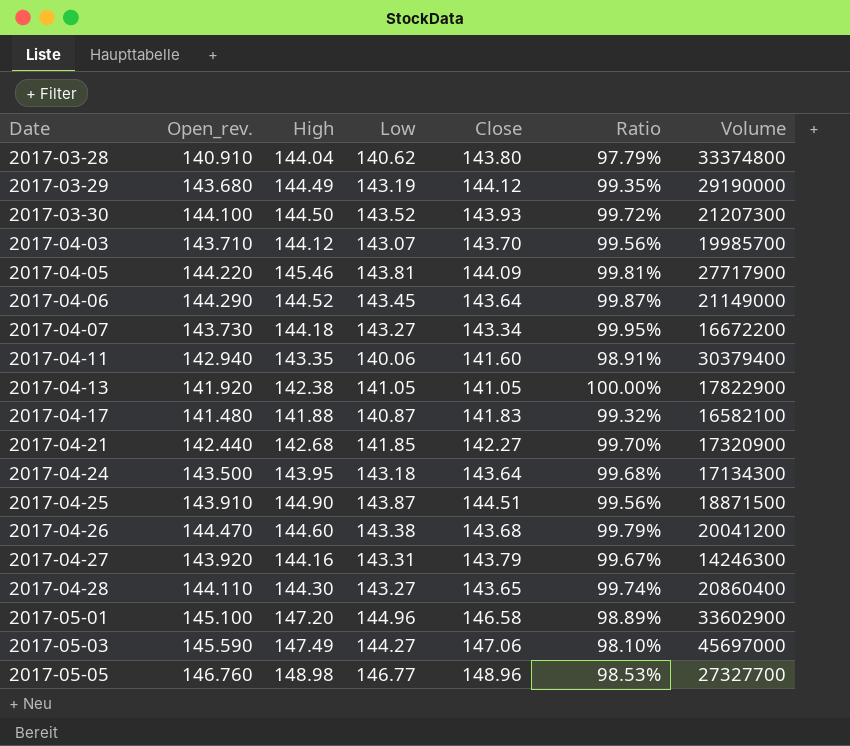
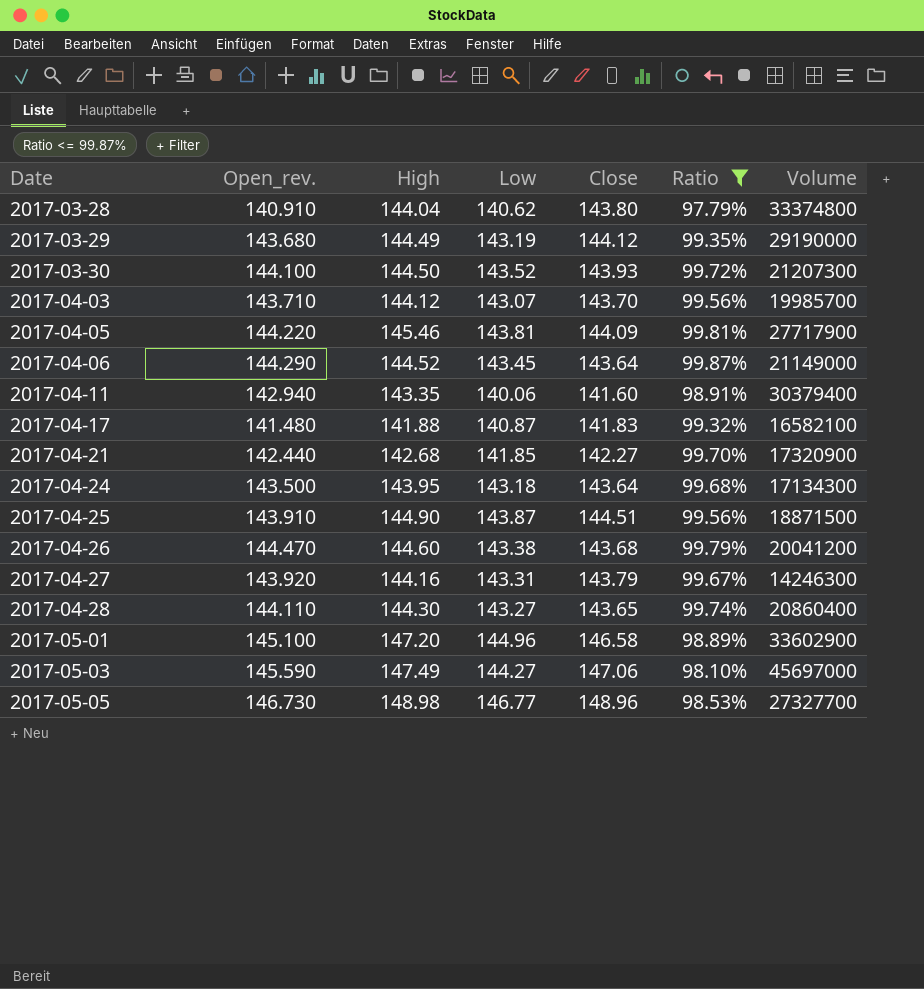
filter: none -> Ratio <= 99.87%
2017-05-05 | Open_rev.: 146.760 -> 146.730

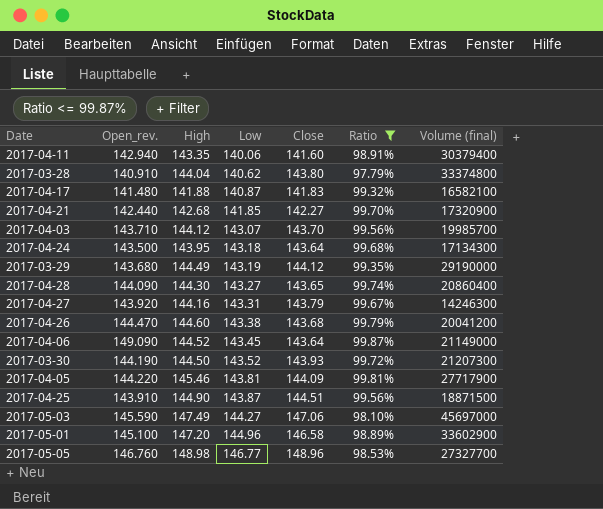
row order: Date ascending -> Low ascending
column name: Volume -> Volume (final)
2017-04-28 | Open_rev.: 144.110 -> 144.090
2017-04-06 | Open_rev.: 144.290 -> 149.090
2017-03-30 | Open_rev.: 144.100 -> 144.190
2017-05-05 | Open_rev.: 146.730 -> 146.760

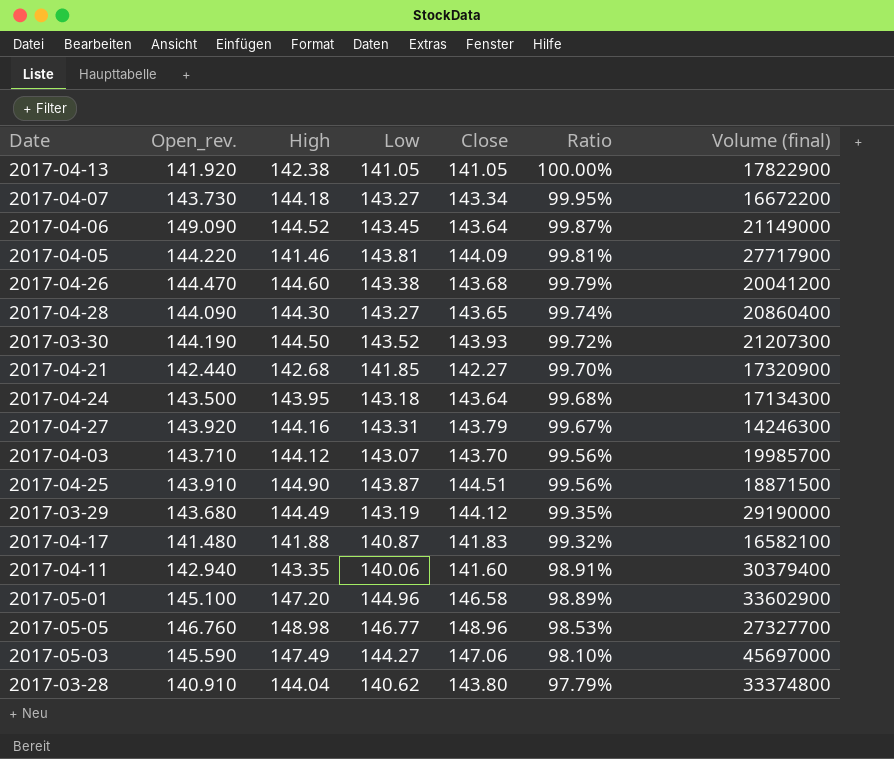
filter: Ratio <= 99.87% -> none
row order: Low ascending -> Ratio descending
2017-04-05 | High: 145.46 -> 141.46

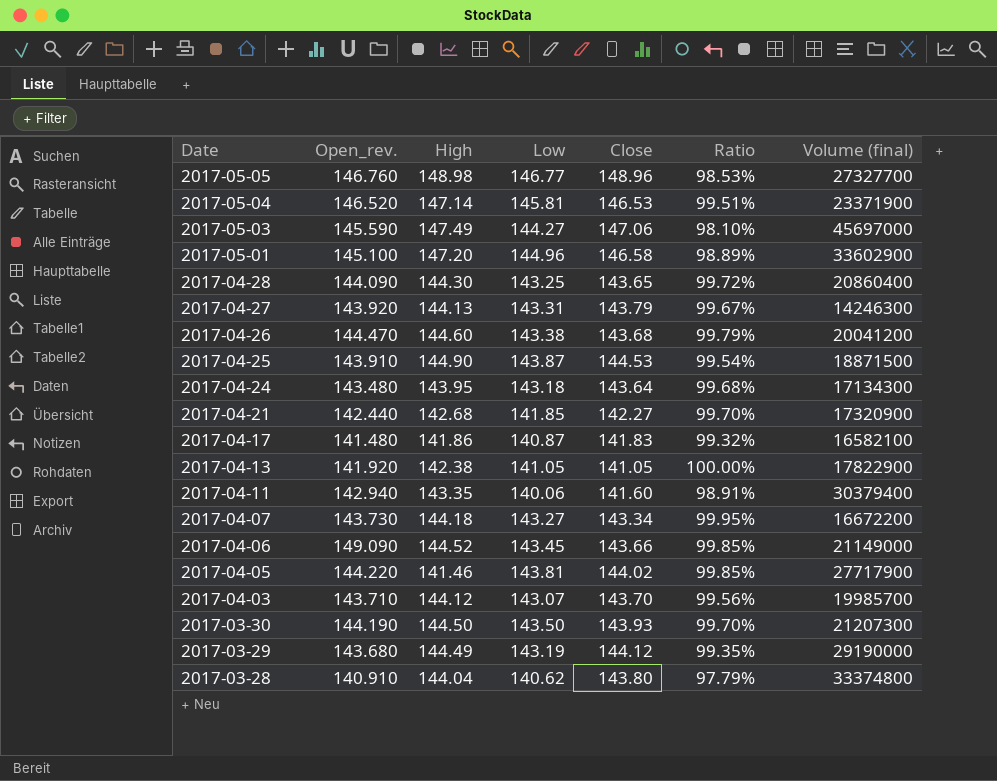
row order: Ratio descending -> Date descending
row 2017-05-04: none -> 146.520 | 147.14 | 145.81 | 146.53 | 99.51% | 23371900
2017-04-28 | Low: 143.27 -> 143.25
2017-04-28 | Ratio: 99.74% -> 99.72%
2017-04-27 | High: 144.16 -> 144.13
2017-04-25 | Close: 144.51 -> 144.53
2017-04-25 | Ratio: 99.56% -> 99.54%
2017-04-24 | Open_rev.: 143.500 -> 143.480
2017-04-17 | High: 141.88 -> 141.86
2017-04-06 | Close: 143.64 -> 143.66
2017-04-06 | Ratio: 99.87% -> 99.85%
2017-04-05 | Close: 144.09 -> 144.02
2017-04-05 | Ratio: 99.81% -> 99.85%
2017-03-30 | Low: 143.52 -> 143.50
2017-03-30 | Ratio: 99.72% -> 99.70%

